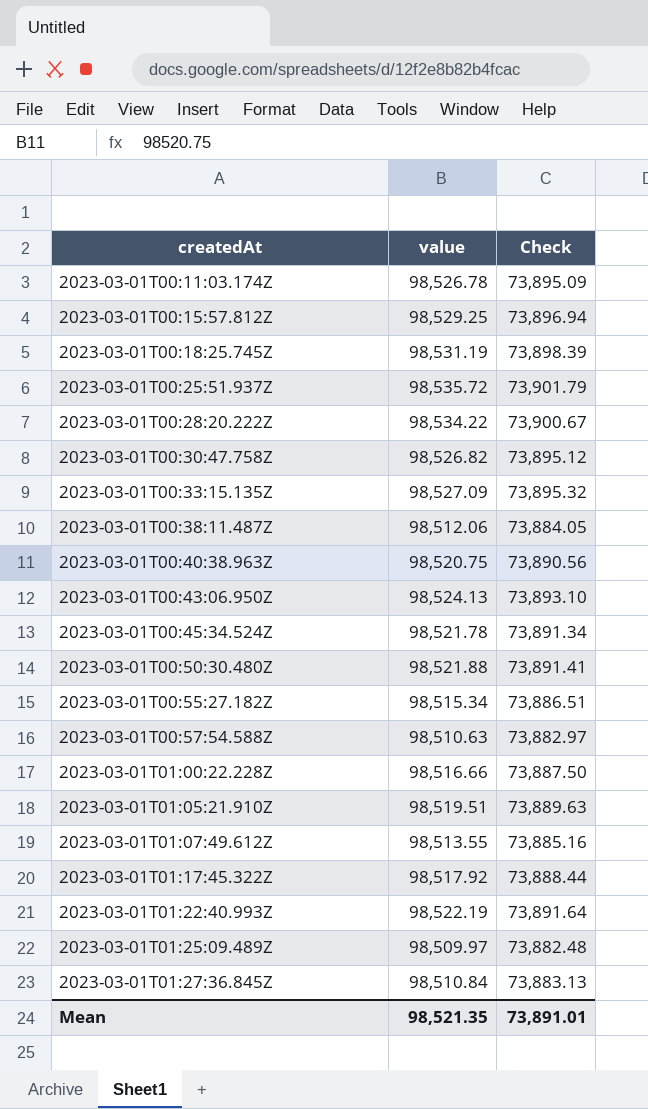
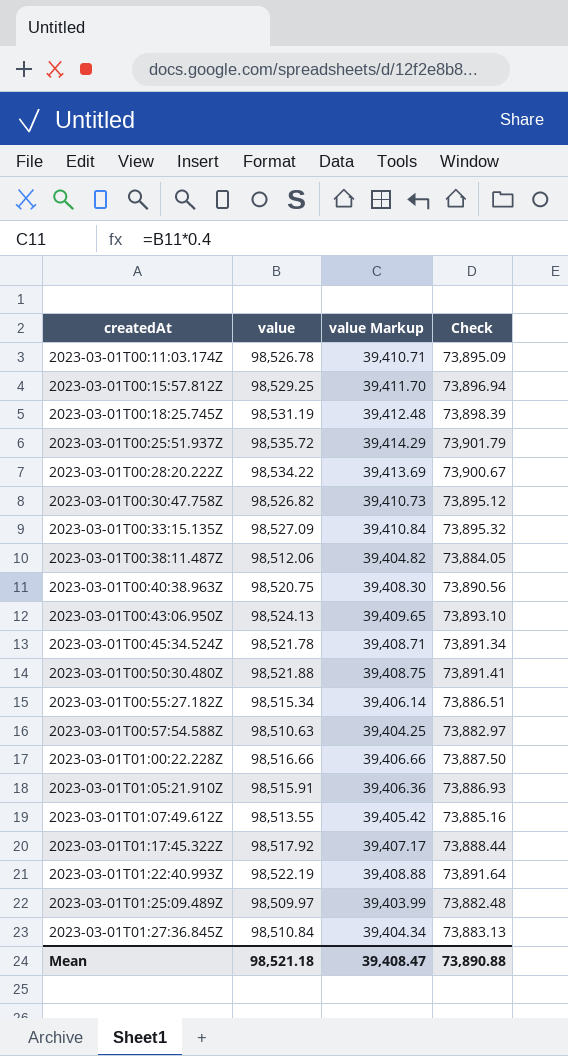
column value Markup | formula: none -> [value] * 0.4
2023-03-01T01:05:21.910Z | value: 98,519.51 -> 98,515.91
2023-03-01T01:05:21.910Z | Check: 73,889.63 -> 73,886.93
Mean | value: 98,521.35 -> 98,521.18
Mean | Check: 73,891.01 -> 73,890.88

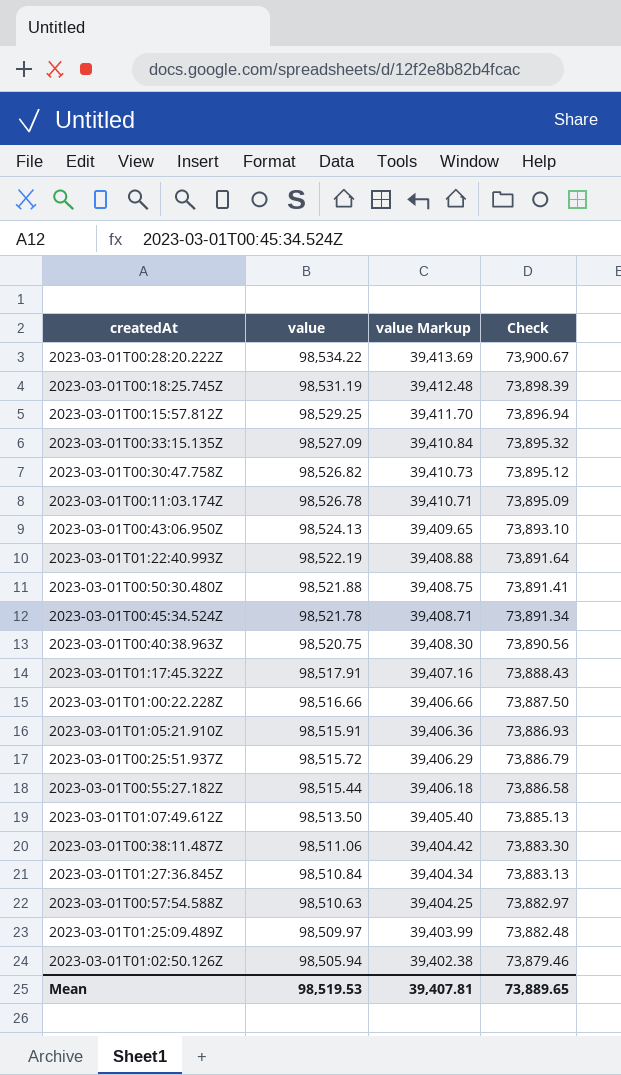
row order: createdAt ascending -> value descending
2023-03-01T01:17:45.322Z | value: 98,517.92 -> 98,517.91
2023-03-01T01:17:45.322Z | value Markup: 39,407.17 -> 39,407.16
2023-03-01T01:17:45.322Z | Check: 73,888.44 -> 73,888.43
2023-03-01T00:25:51.937Z | value: 98,535.72 -> 98,515.72
2023-03-01T00:25:51.937Z | value Markup: 39,414.29 -> 39,406.29
2023-03-01T00:25:51.937Z | Check: 73,901.79 -> 73,886.79
2023-03-01T00:55:27.182Z | value: 98,515.34 -> 98,515.44
2023-03-01T00:55:27.182Z | value Markup: 39,406.14 -> 39,406.18
2023-03-01T00:55:27.182Z | Check: 73,886.51 -> 73,886.58
2023-03-01T01:07:49.612Z | value: 98,513.55 -> 98,513.50
2023-03-01T01:07:49.612Z | value Markup: 39,405.42 -> 39,405.40
2023-03-01T01:07:49.612Z | Check: 73,885.16 -> 73,885.13
2023-03-01T00:38:11.487Z | value: 98,512.06 -> 98,511.06
2023-03-01T00:38:11.487Z | value Markup: 39,404.82 -> 39,404.42
2023-03-01T00:38:11.487Z | Check: 73,884.05 -> 73,883.30
row 2023-03-01T01:02:50.126Z: none -> 98,505.94 | 39,402.38 | 73,879.46
Mean | value: 98,521.18 -> 98,519.53
Mean | value Markup: 39,408.47 -> 39,407.81
Mean | Check: 73,890.88 -> 73,889.65

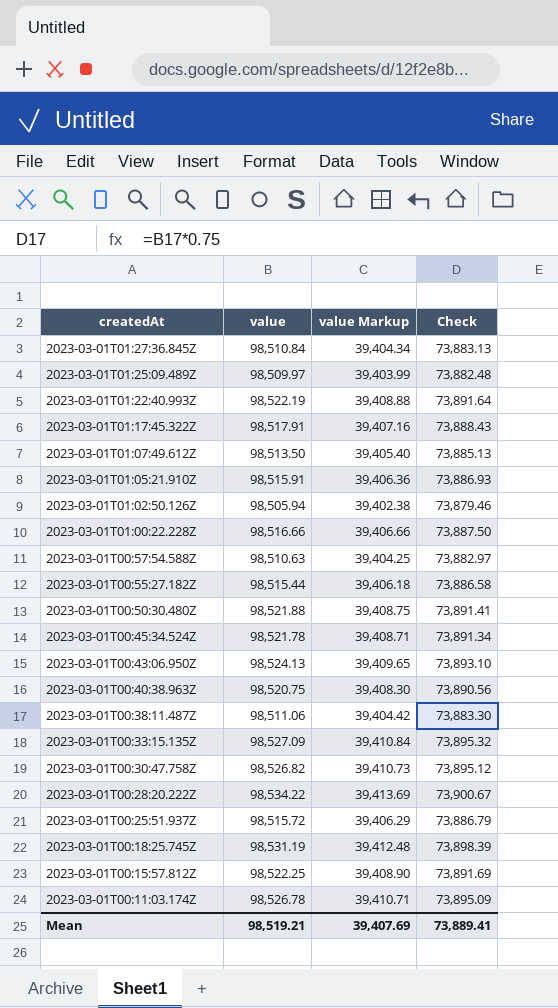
row order: value descending -> createdAt descending
2023-03-01T00:15:57.812Z | value: 98,529.25 -> 98,522.25
2023-03-01T00:15:57.812Z | value Markup: 39,411.70 -> 39,408.90
2023-03-01T00:15:57.812Z | Check: 73,896.94 -> 73,891.69
Mean | value: 98,519.53 -> 98,519.21
Mean | value Markup: 39,407.81 -> 39,407.69
Mean | Check: 73,889.65 -> 73,889.41

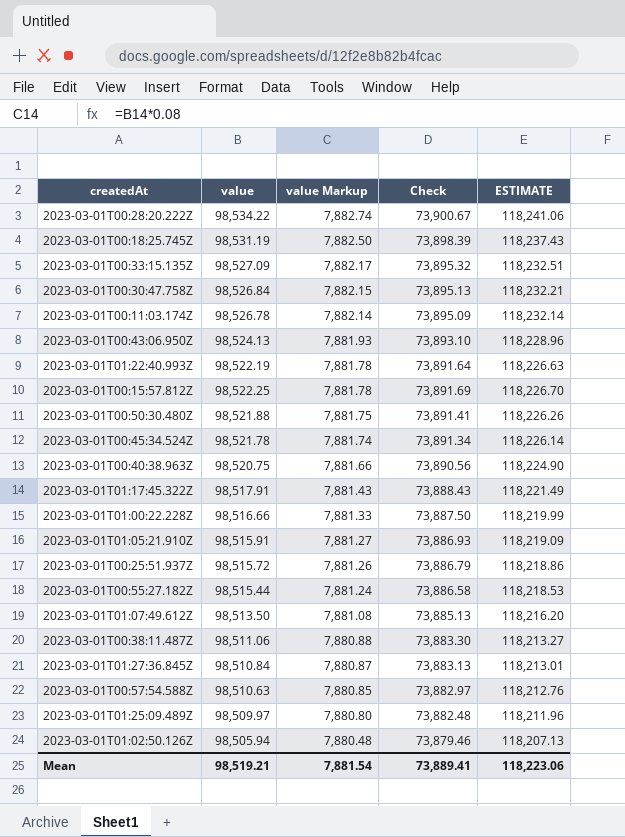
row order: createdAt descending -> value Markup descending
column value Markup | formula: [value] * 0.4 -> [value] * 0.08
column ESTIMATE | formula: none -> [value] * 1.2
2023-03-01T00:30:47.758Z | value: 98,526.82 -> 98,526.84
2023-03-01T00:30:47.758Z | Check: 73,895.12 -> 73,895.13
Mean | value Markup: 39,407.69 -> 7,881.54

